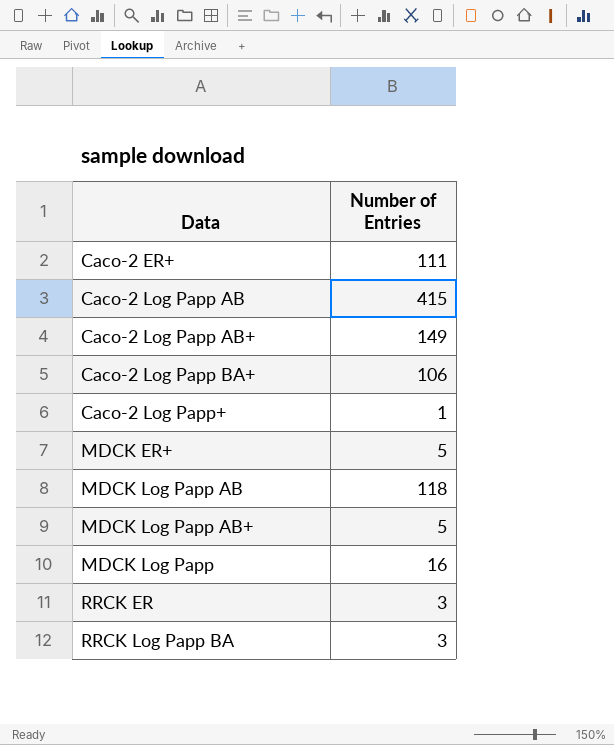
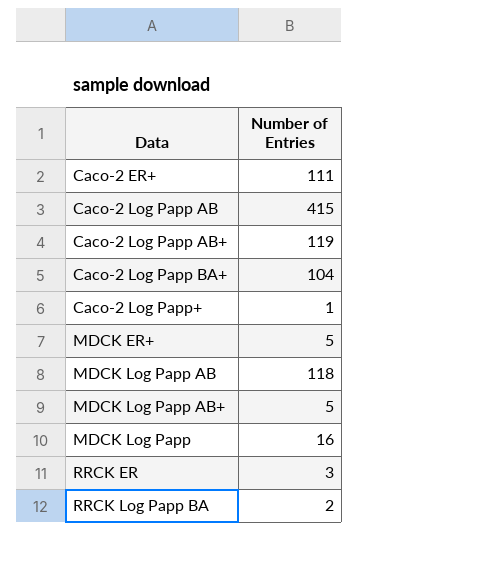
Caco-2 Log Papp AB+ | Number of Entries: 149 -> 119
Caco-2 Log Papp BA+ | Number of Entries: 106 -> 104
RRCK Log Papp BA | Number of Entries: 3 -> 2

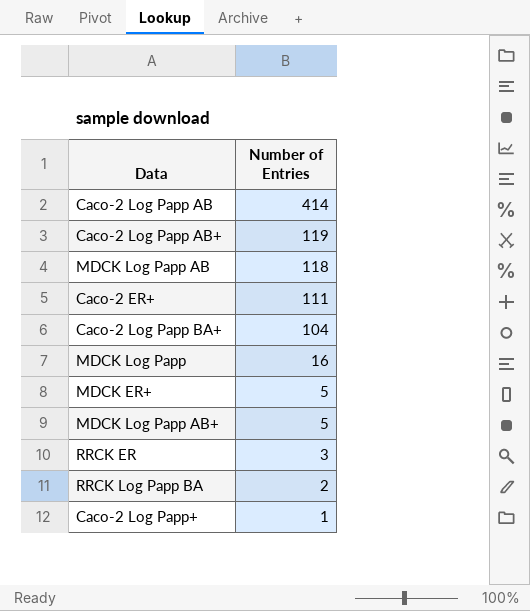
row order: none -> Number of Entries descending
Caco-2 Log Papp AB | Number of Entries: 415 -> 414

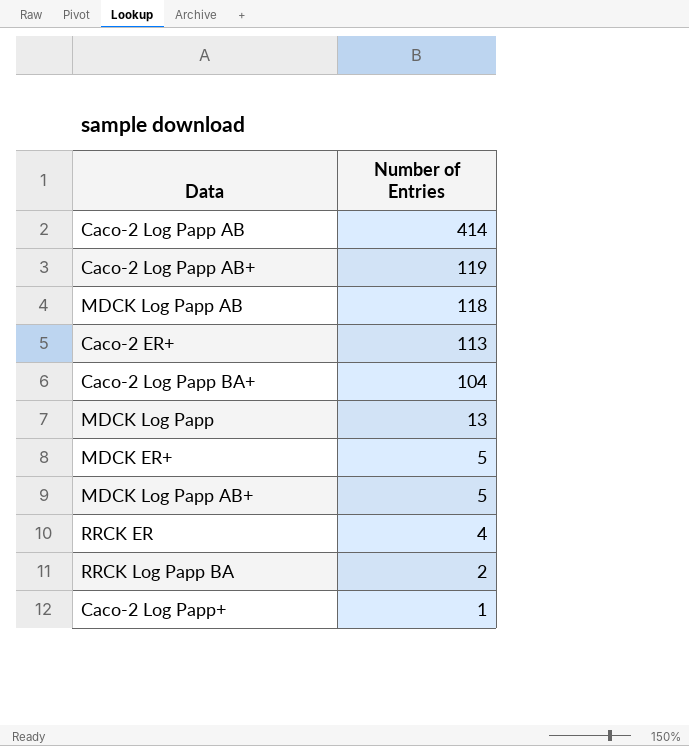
Caco-2 ER+ | Number of Entries: 111 -> 113
MDCK Log Papp | Number of Entries: 16 -> 13
RRCK ER | Number of Entries: 3 -> 4

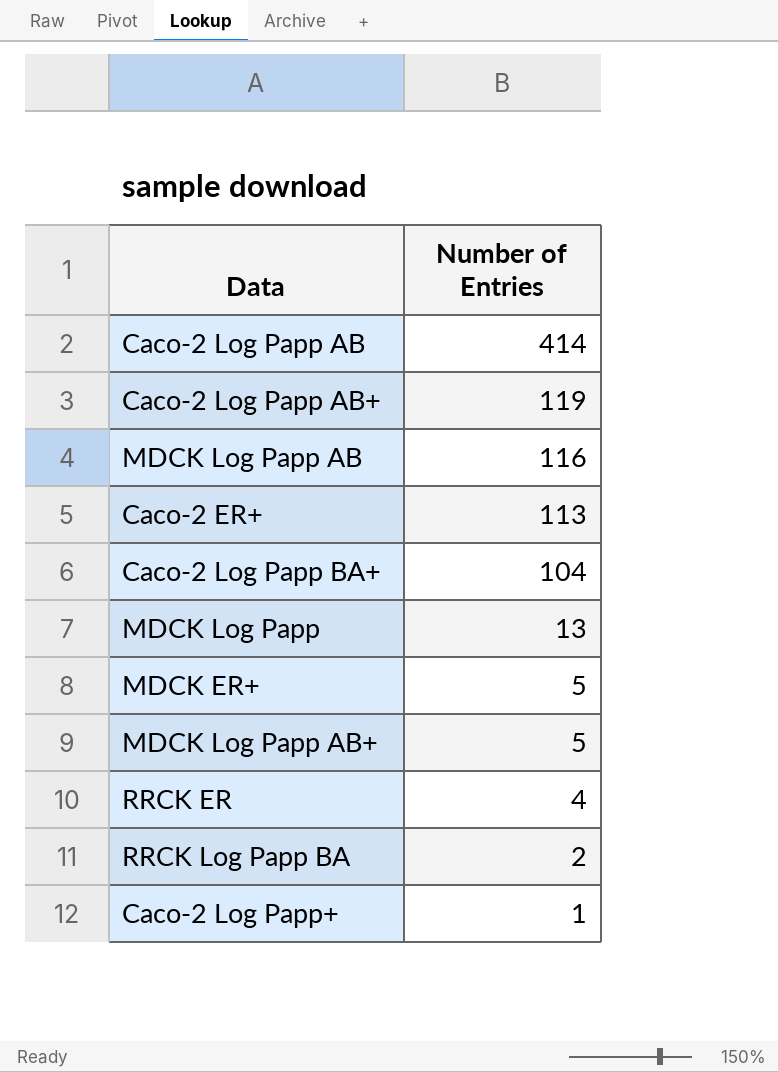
MDCK Log Papp AB | Number of Entries: 118 -> 116

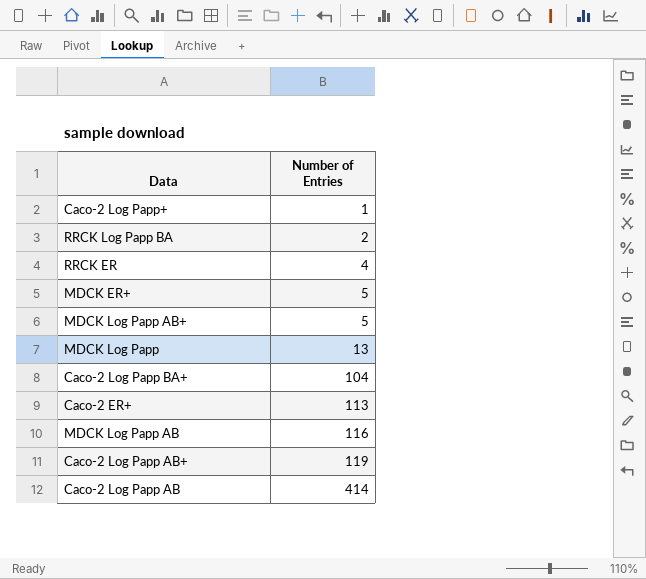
row order: Number of Entries descending -> Number of Entries ascending

